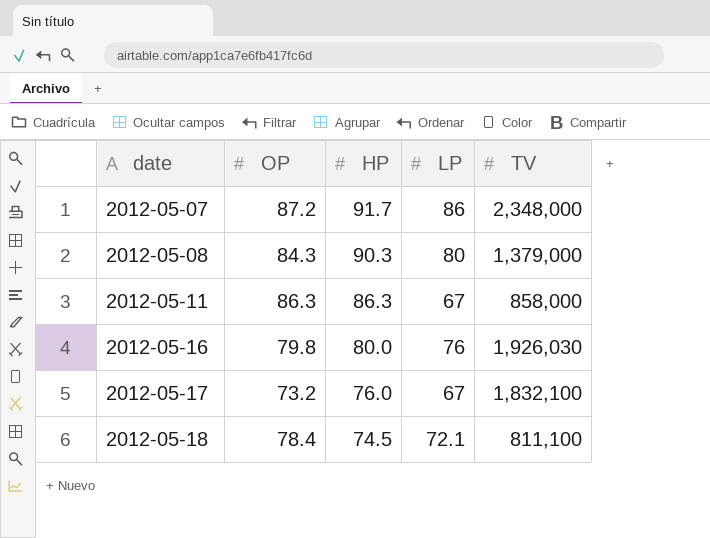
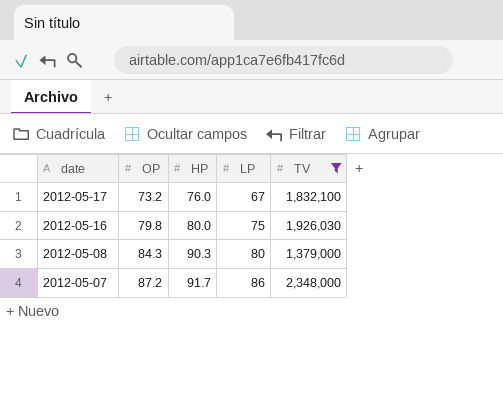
filter: none -> TV >= 1,379,000
row order: date ascending -> date descending
2012-05-16 | LP: 76 -> 75

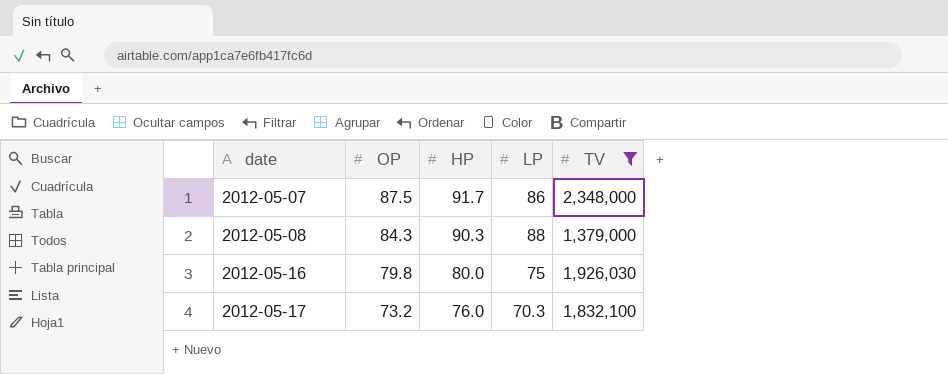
row order: date descending -> date ascending
2012-05-07 | OP: 87.2 -> 87.5
2012-05-08 | LP: 80 -> 88
2012-05-17 | LP: 67 -> 70.3

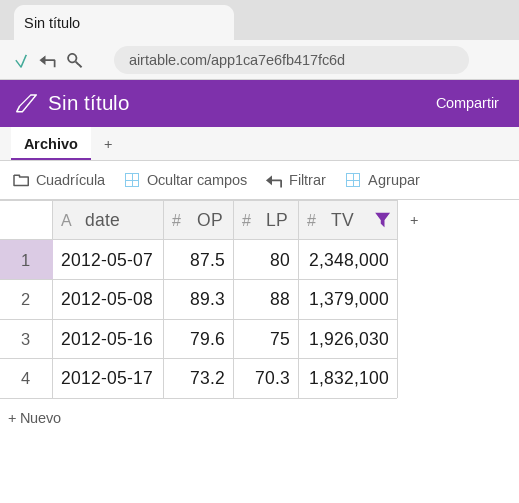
column HP | position: 3 -> none
2012-05-07 | LP: 86 -> 80
2012-05-08 | OP: 84.3 -> 89.3
2012-05-16 | OP: 79.8 -> 79.6

